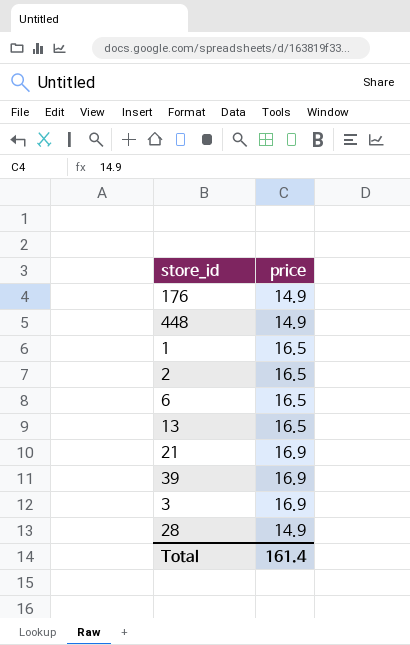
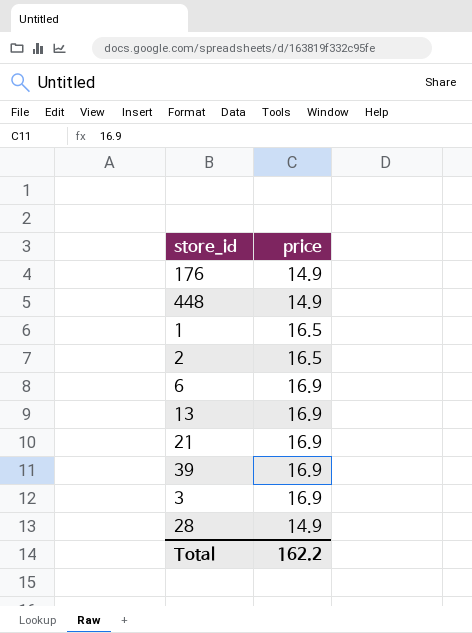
6 | price: 16.5 -> 16.9
13 | price: 16.5 -> 16.9
Total | price: 161.4 -> 162.2

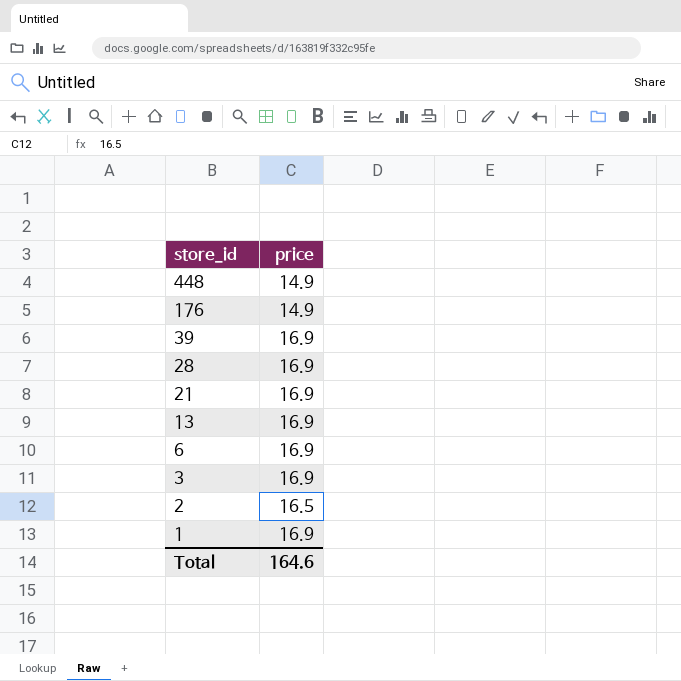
row order: none -> store_id descending
28 | price: 14.9 -> 16.9
1 | price: 16.5 -> 16.9
Total | price: 162.2 -> 164.6

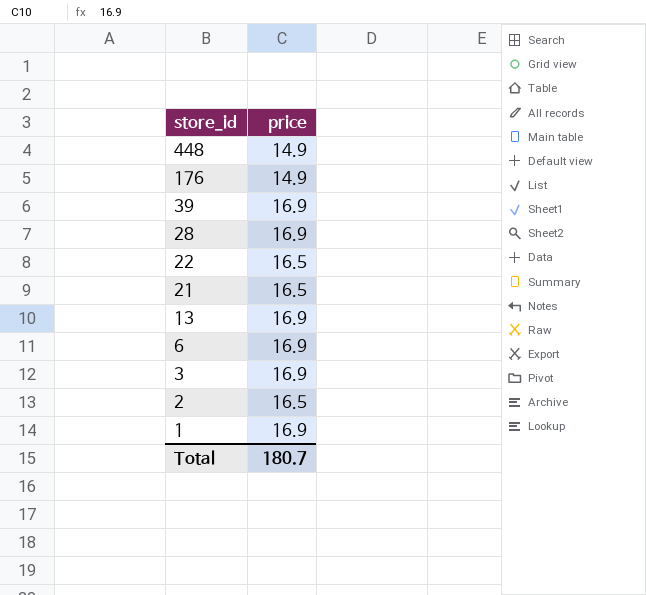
row 22: none -> 16.5
21 | price: 16.9 -> 16.5
Total | price: 164.6 -> 180.7

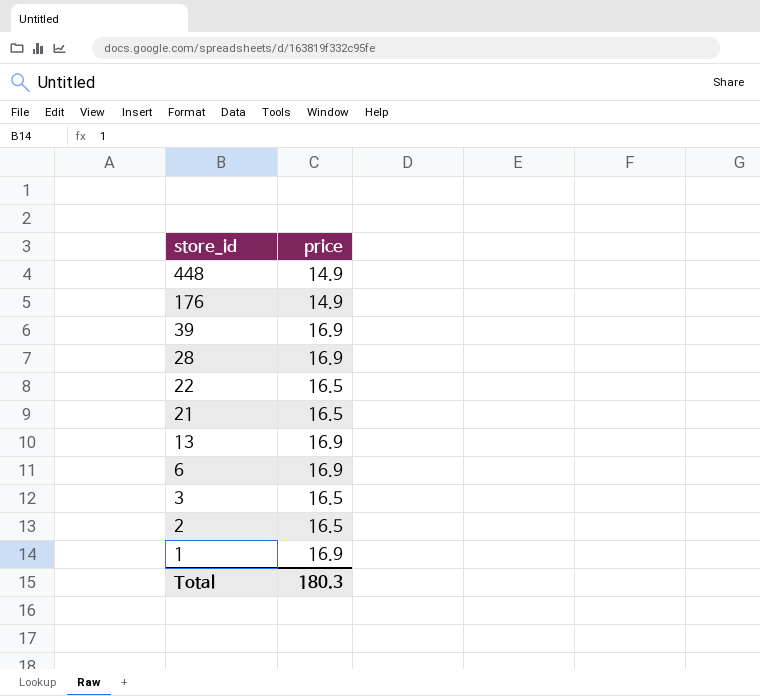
3 | price: 16.9 -> 16.5
Total | price: 180.7 -> 180.3

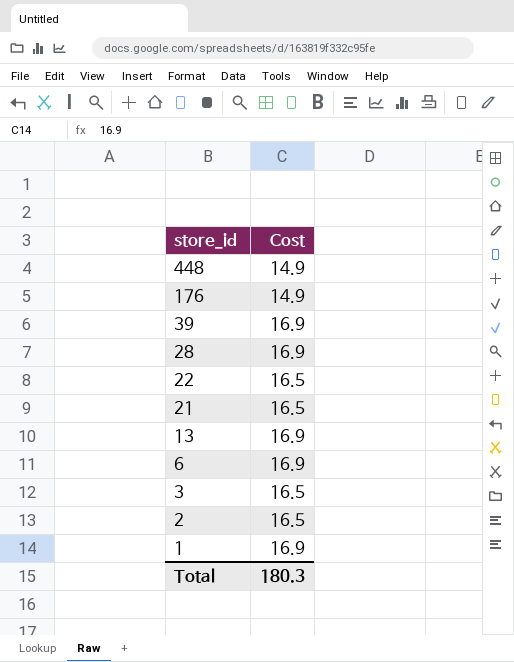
column name: price -> Cost

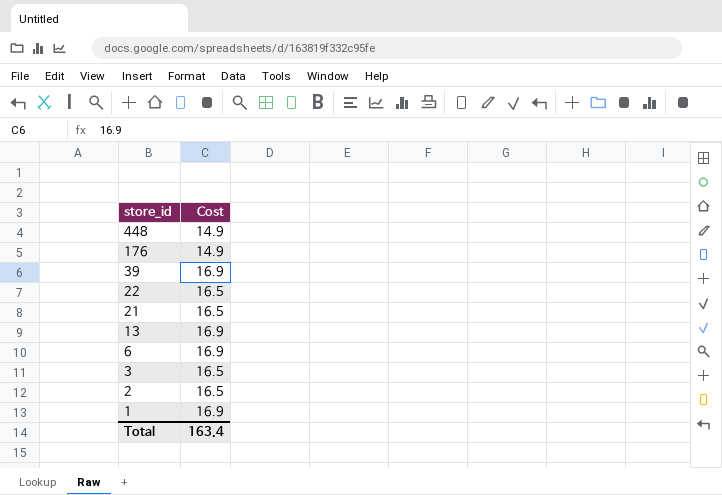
row 28: 16.9 -> none
Total | Cost: 180.3 -> 163.4

